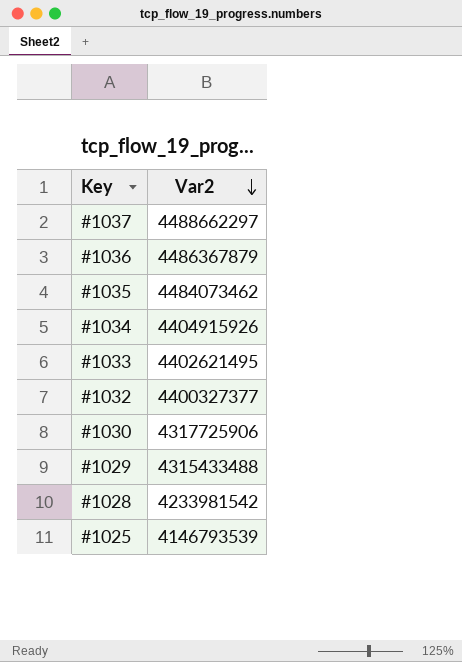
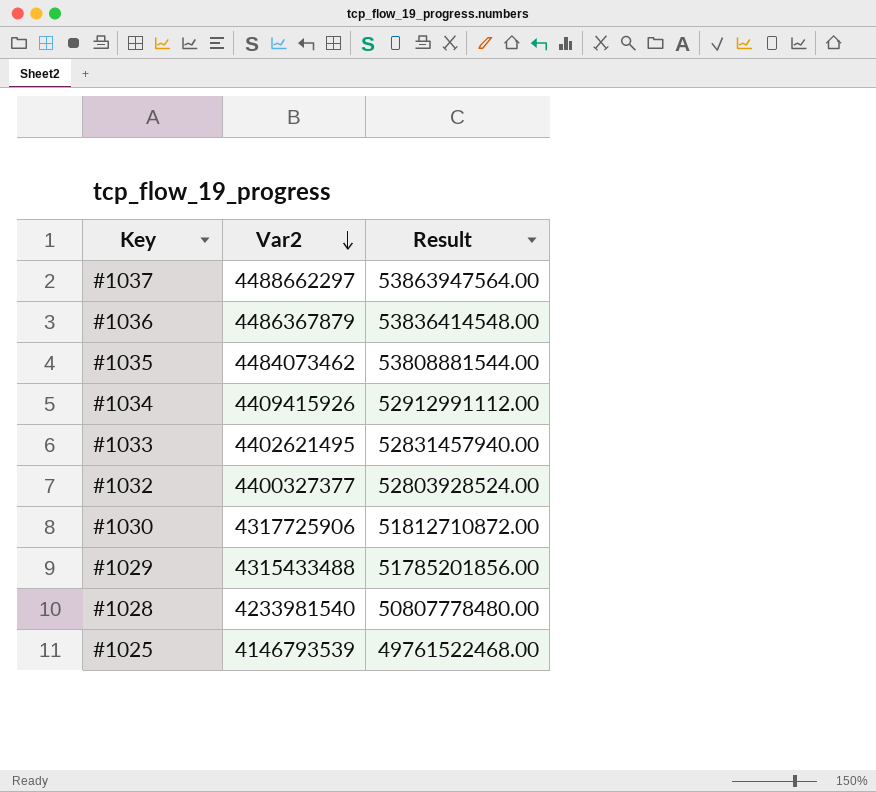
column Result | formula: none -> [Var2] * 12
#1034 | Var2: 4404915926 -> 4409415926
#1028 | Var2: 4233981542 -> 4233981540

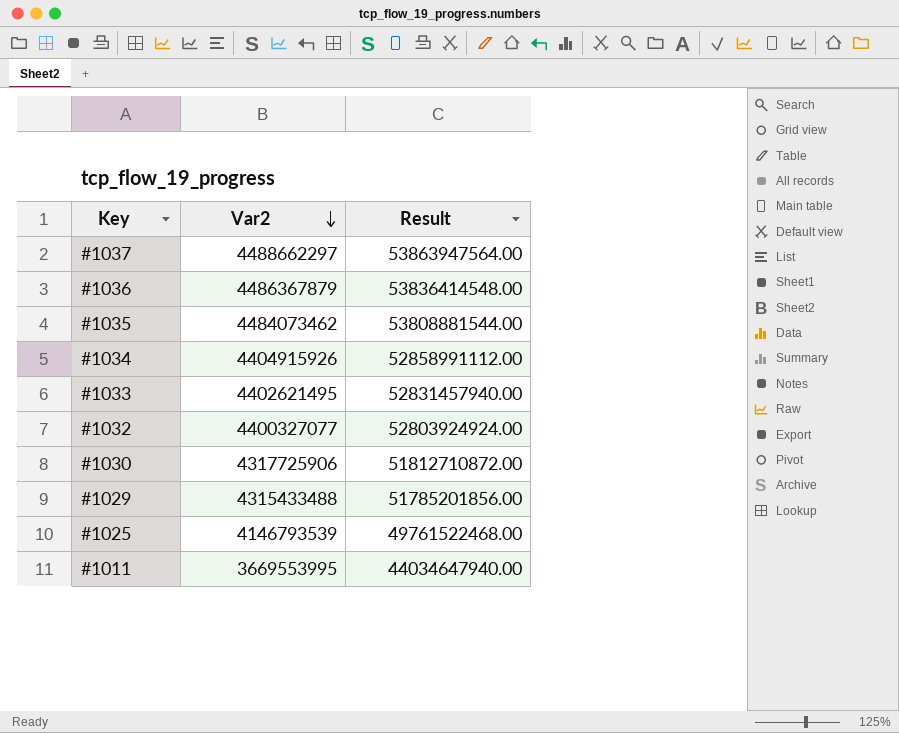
row #1028: 4233981540 | 50807778480.00 -> none
#1034 | Var2: 4409415926 -> 4404915926
#1034 | Result: 52912991112.00 -> 52858991112.00
#1032 | Var2: 4400327377 -> 4400327077
#1032 | Result: 52803928524.00 -> 52803924924.00
row #1011: none -> 3669553995 | 44034647940.00

